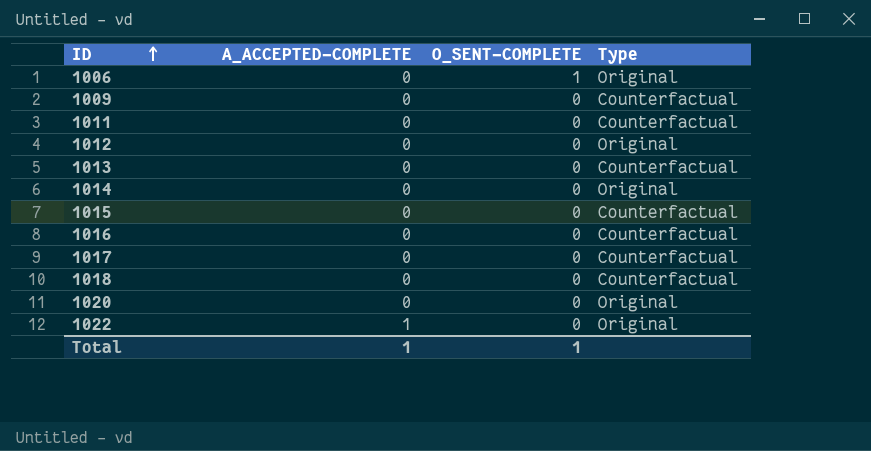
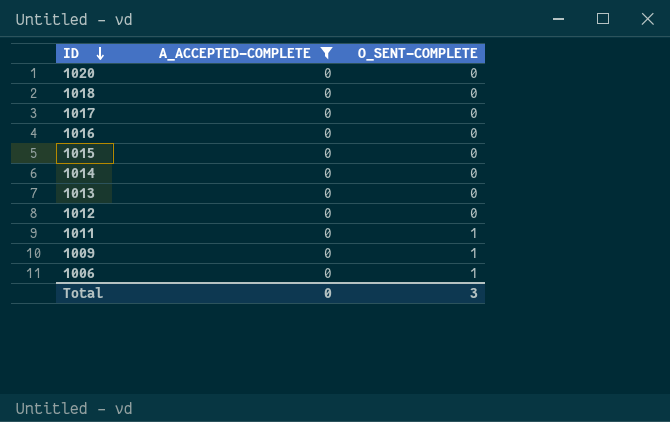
filter: none -> A_ACCEPTED-COMPLETE = 0
row order: ID ascending -> ID descending
column Type | position: 4 -> none
1011 | O_SENT-COMPLETE: 0 -> 1
1009 | O_SENT-COMPLETE: 0 -> 1
Total | A_ACCEPTED-COMPLETE: 1 -> 0
Total | O_SENT-COMPLETE: 1 -> 3

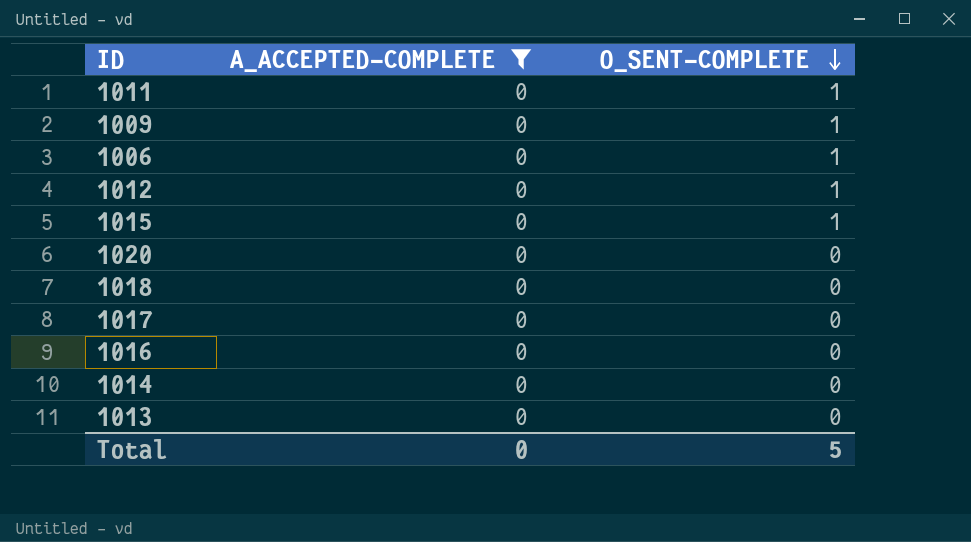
row order: ID descending -> O_SENT-COMPLETE descending
1012 | O_SENT-COMPLETE: 0 -> 1
1015 | O_SENT-COMPLETE: 0 -> 1
Total | O_SENT-COMPLETE: 3 -> 5

